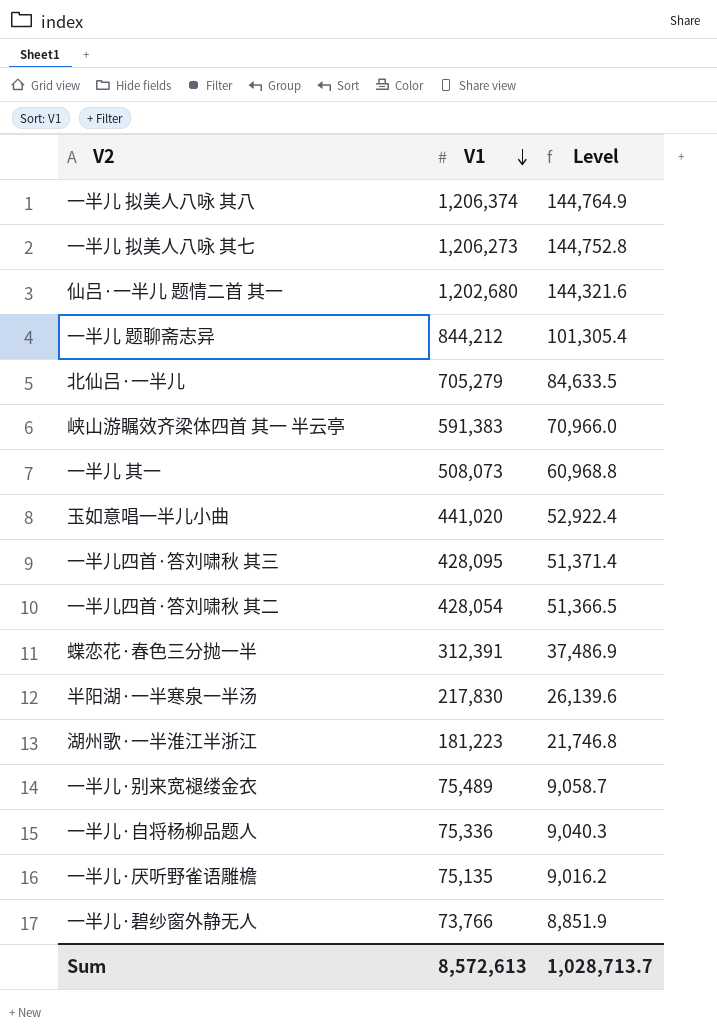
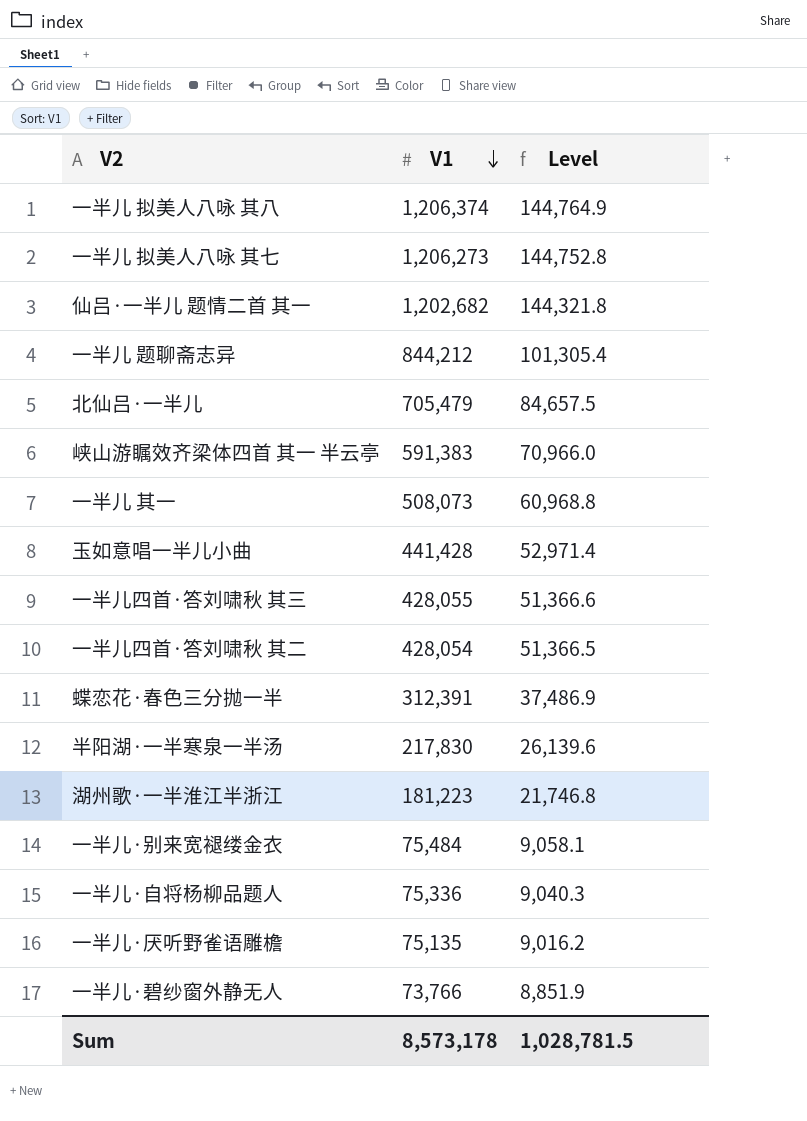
仙吕·一半儿 题情二首 其一 | V1: 1,202,680 -> 1,202,682
仙吕·一半儿 题情二首 其一 | Level: 144,321.6 -> 144,321.8
北仙吕·一半儿 | V1: 705,279 -> 705,479
北仙吕·一半儿 | Level: 84,633.5 -> 84,657.5
玉如意唱一半儿小曲 | V1: 441,020 -> 441,428
玉如意唱一半儿小曲 | Level: 52,922.4 -> 52,971.4
一半儿四首·答刘啸秋 其三 | V1: 428,095 -> 428,055
一半儿四首·答刘啸秋 其三 | Level: 51,371.4 -> 51,366.6
一半儿·别来宽褪缕金衣 | V1: 75,489 -> 75,484
一半儿·别来宽褪缕金衣 | Level: 9,058.7 -> 9,058.1
Sum | V1: 8,572,613 -> 8,573,178
Sum | Level: 1,028,713.7 -> 1,028,781.5

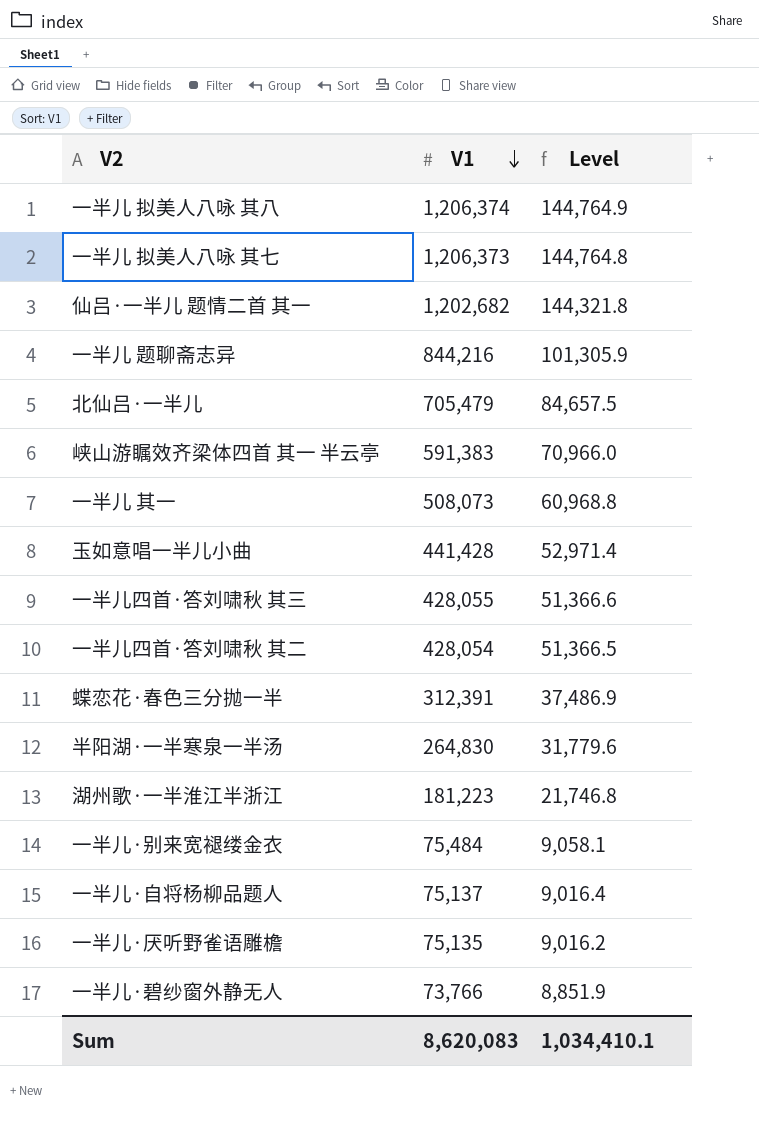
一半儿 拟美人八咏 其七 | V1: 1,206,273 -> 1,206,373
一半儿 拟美人八咏 其七 | Level: 144,752.8 -> 144,764.8
一半儿 题聊斋志异 | V1: 844,212 -> 844,216
一半儿 题聊斋志异 | Level: 101,305.4 -> 101,305.9
半阳湖·一半寒泉一半汤 | V1: 217,830 -> 264,830
半阳湖·一半寒泉一半汤 | Level: 26,139.6 -> 31,779.6
一半儿·自将杨柳品题人 | V1: 75,336 -> 75,137
一半儿·自将杨柳品题人 | Level: 9,040.3 -> 9,016.4
Sum | V1: 8,573,178 -> 8,620,083
Sum | Level: 1,028,781.5 -> 1,034,410.1

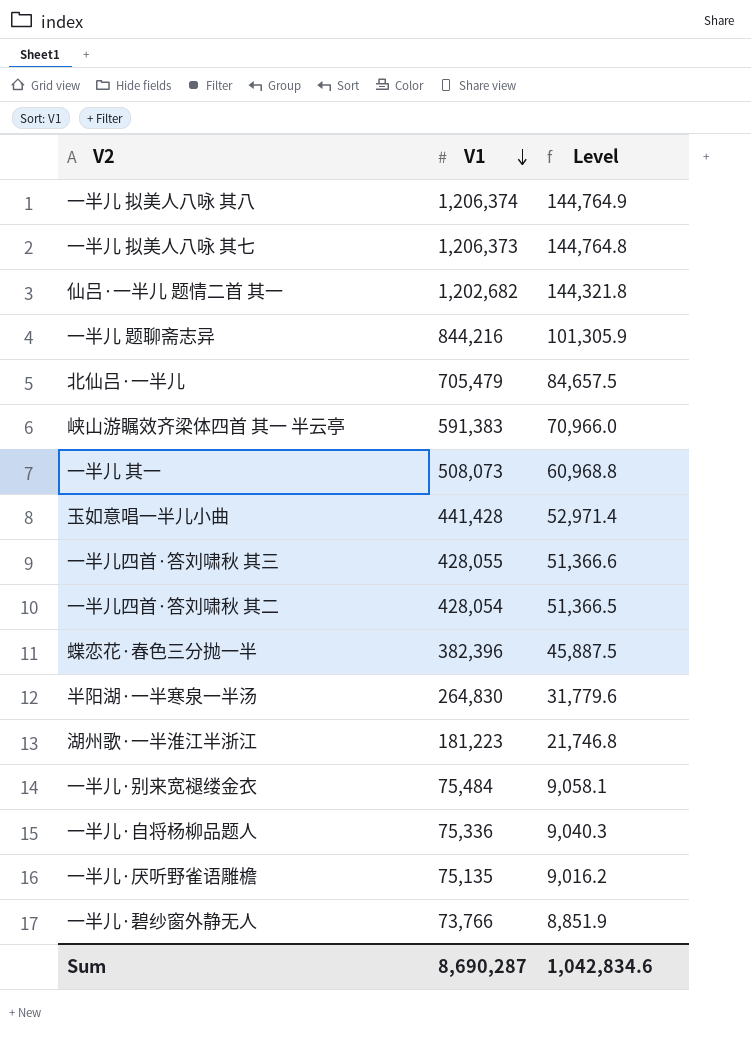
蝶恋花·春色三分抛一半 | V1: 312,391 -> 382,396
蝶恋花·春色三分抛一半 | Level: 37,486.9 -> 45,887.5
一半儿·自将杨柳品题人 | V1: 75,137 -> 75,336
一半儿·自将杨柳品题人 | Level: 9,016.4 -> 9,040.3
Sum | V1: 8,620,083 -> 8,690,287
Sum | Level: 1,034,410.1 -> 1,042,834.6

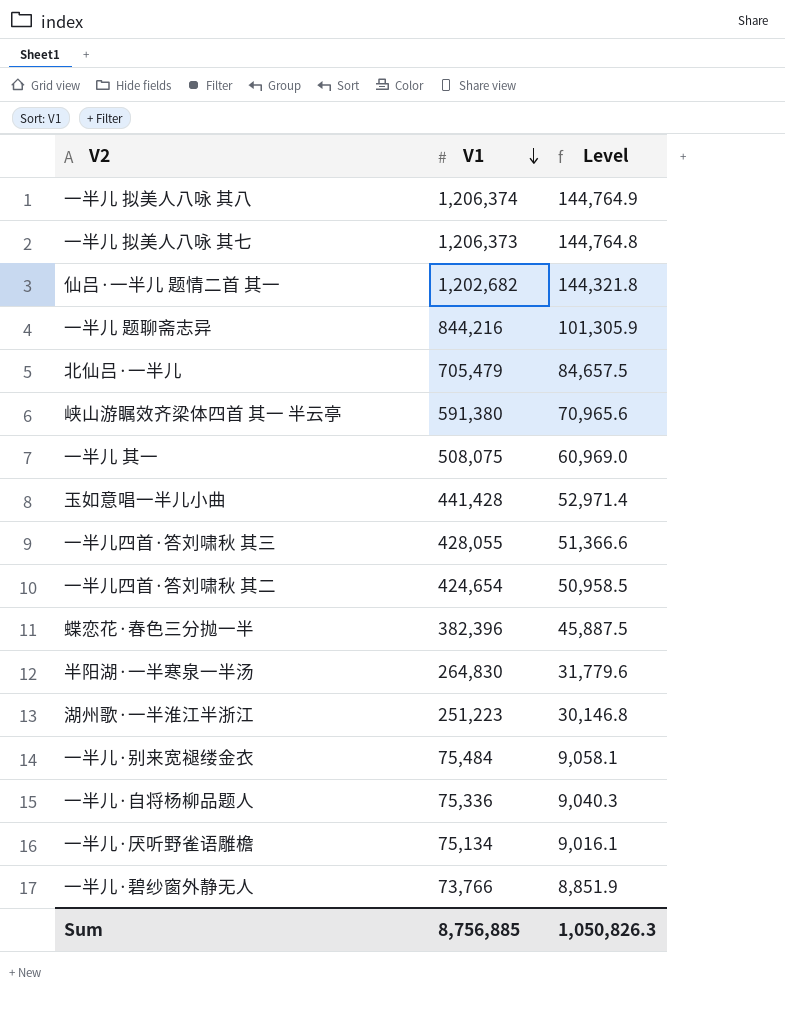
峡山游瞩效齐梁体四首 其一 半云亭 | V1: 591,383 -> 591,380
峡山游瞩效齐梁体四首 其一 半云亭 | Level: 70,966.0 -> 70,965.6
一半儿 其一 | V1: 508,073 -> 508,075
一半儿 其一 | Level: 60,968.8 -> 60,969.0
一半儿四首·答刘啸秋 其二 | V1: 428,054 -> 424,654
一半儿四首·答刘啸秋 其二 | Level: 51,366.5 -> 50,958.5
湖州歌·一半淮江半浙江 | V1: 181,223 -> 251,223
湖州歌·一半淮江半浙江 | Level: 21,746.8 -> 30,146.8
一半儿·厌听野雀语雕檐 | V1: 75,135 -> 75,134
一半儿·厌听野雀语雕檐 | Level: 9,016.2 -> 9,016.1
Sum | V1: 8,690,287 -> 8,756,885
Sum | Level: 1,042,834.6 -> 1,050,826.3

